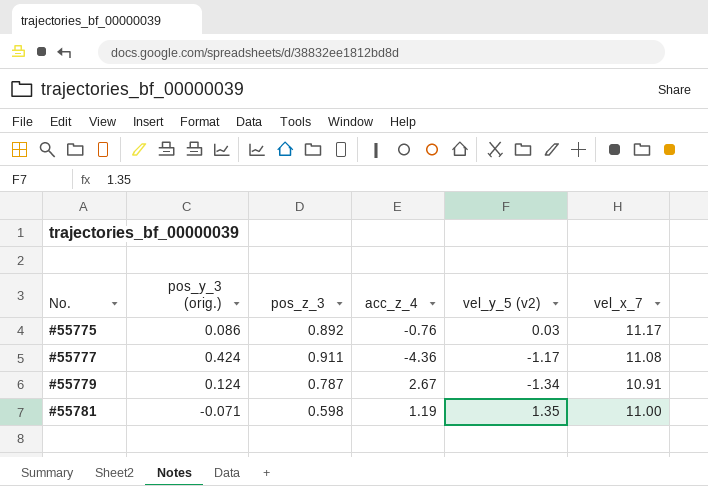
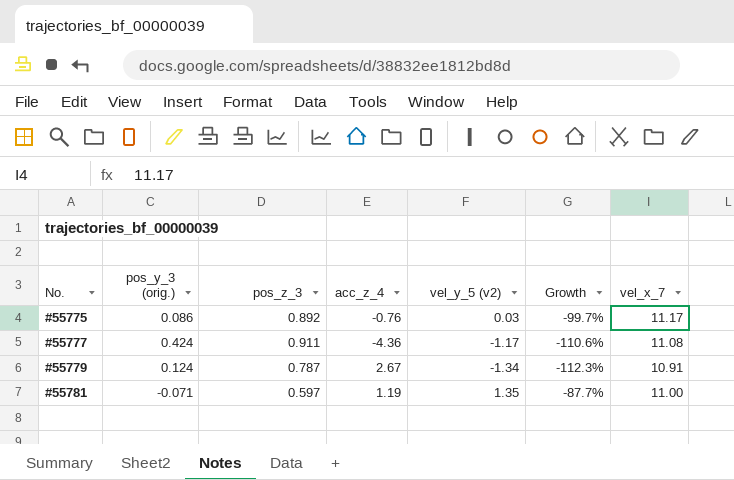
column Growth | formula: none -> ([vel_y_5 (v2)] - [vel_x_7]) / [vel_x_7]
#55781 | pos_z_3: 0.598 -> 0.597

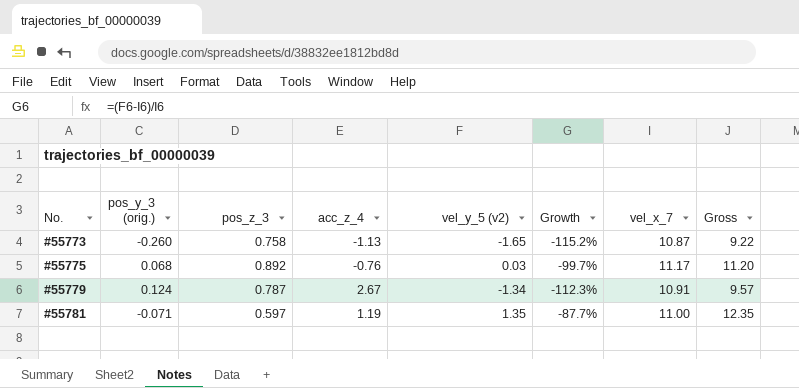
column Gross | formula: none -> [vel_y_5 (v2)] + [vel_x_7]
row #55777: 0.424 | 0.911 | -4.36 | -1.17 | -110.6% | 11.08 -> none
row #55773: none -> -0.260 | 0.758 | -1.13 | -1.65 | -115.2% | 10.87 | 9.22
#55775 | pos_y_3 (orig.): 0.086 -> 0.068

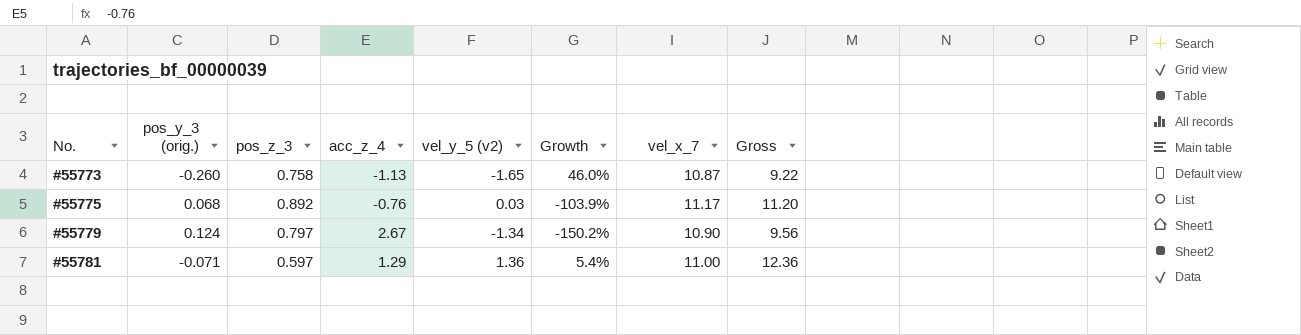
column Growth | formula: ([vel_y_5 (v2)] - [vel_x_7]) / [vel_x_7] -> ([vel_y_5 (v2)] - [acc_z_4]) / [acc_z_4]
#55779 | pos_z_3: 0.787 -> 0.797
#55779 | vel_x_7: 10.91 -> 10.90
#55779 | Gross: 9.57 -> 9.56
#55781 | acc_z_4: 1.19 -> 1.29
#55781 | vel_y_5 (v2): 1.35 -> 1.36
#55781 | Gross: 12.35 -> 12.36

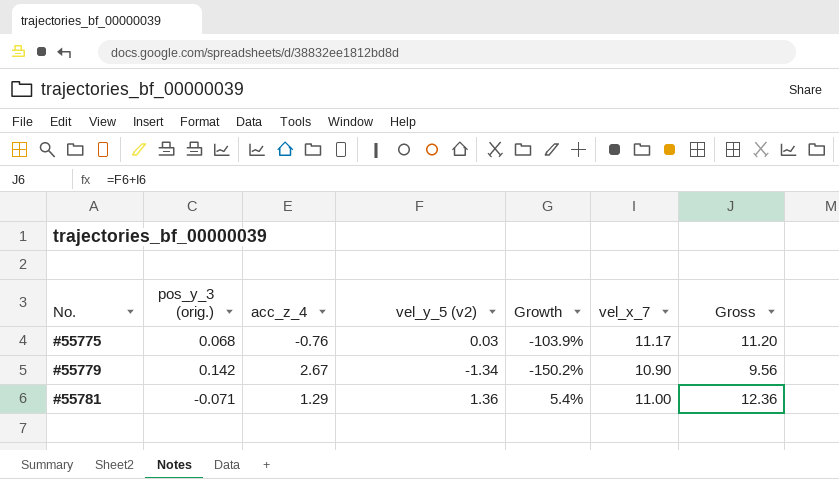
column pos_z_3 | position: 3 -> none
row #55773: -0.260 | 0.758 | -1.13 | -1.65 | 46.0% | 10.87 | 9.22 -> none
#55779 | pos_y_3 (orig.): 0.124 -> 0.142

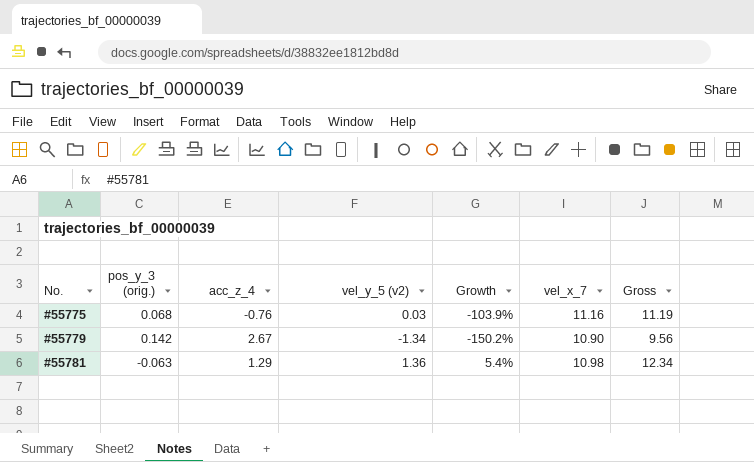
#55775 | vel_x_7: 11.17 -> 11.16
#55775 | Gross: 11.20 -> 11.19
#55781 | pos_y_3 (orig.): -0.071 -> -0.063
#55781 | vel_x_7: 11.00 -> 10.98
#55781 | Gross: 12.36 -> 12.34

